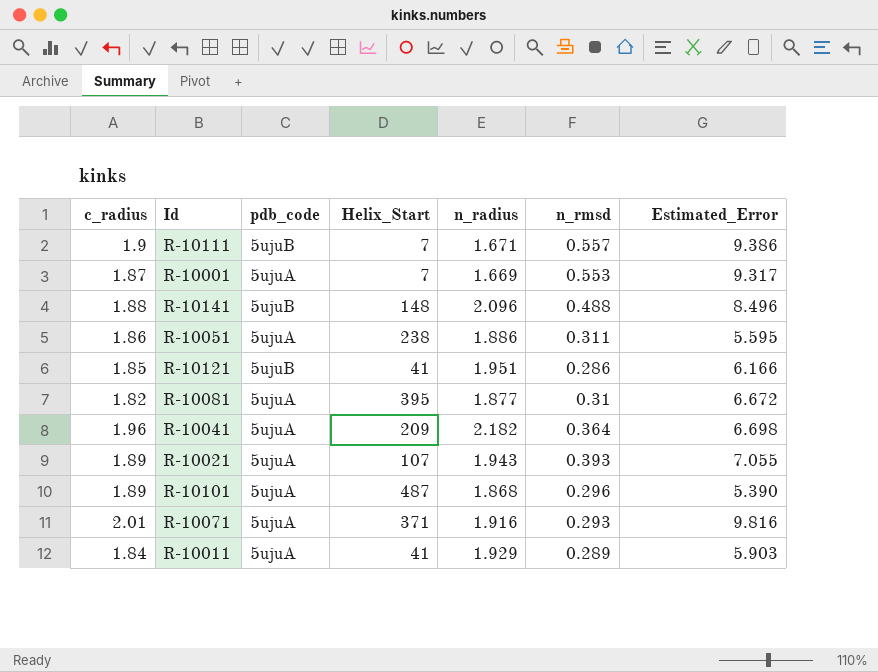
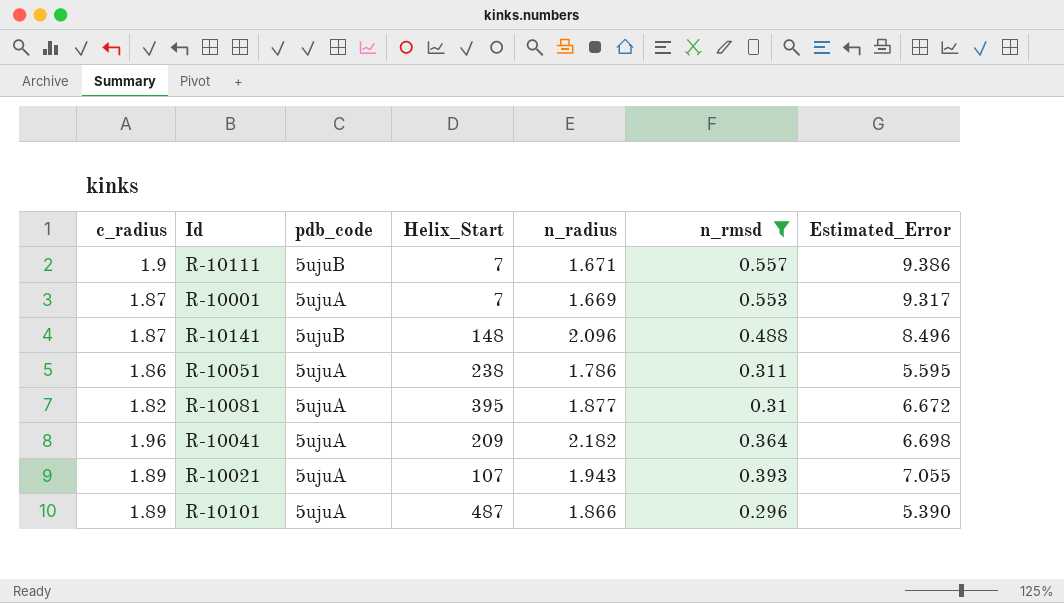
filter: none -> n_rmsd >= 0.296
R-10141 | c_radius: 1.88 -> 1.87
R-10051 | n_radius: 1.886 -> 1.786
R-10101 | n_radius: 1.868 -> 1.866

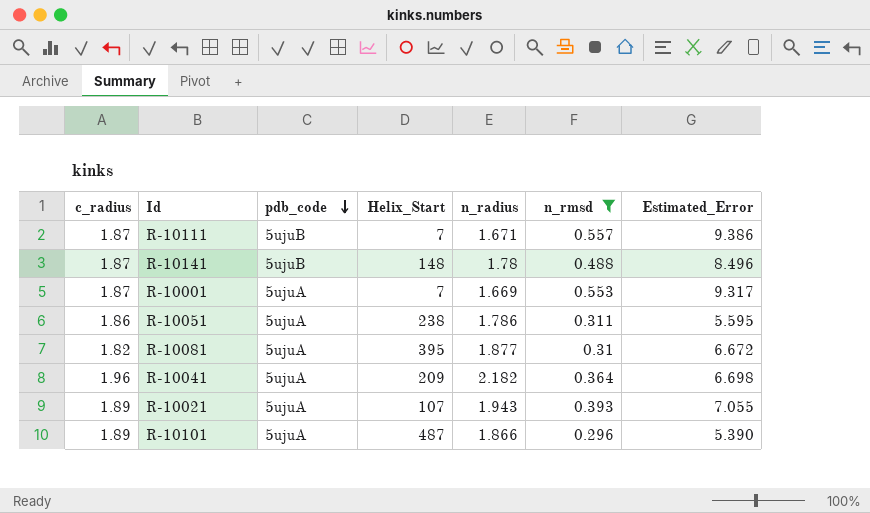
row order: none -> pdb_code descending
R-10111 | c_radius: 1.9 -> 1.87
R-10141 | n_radius: 2.096 -> 1.78

